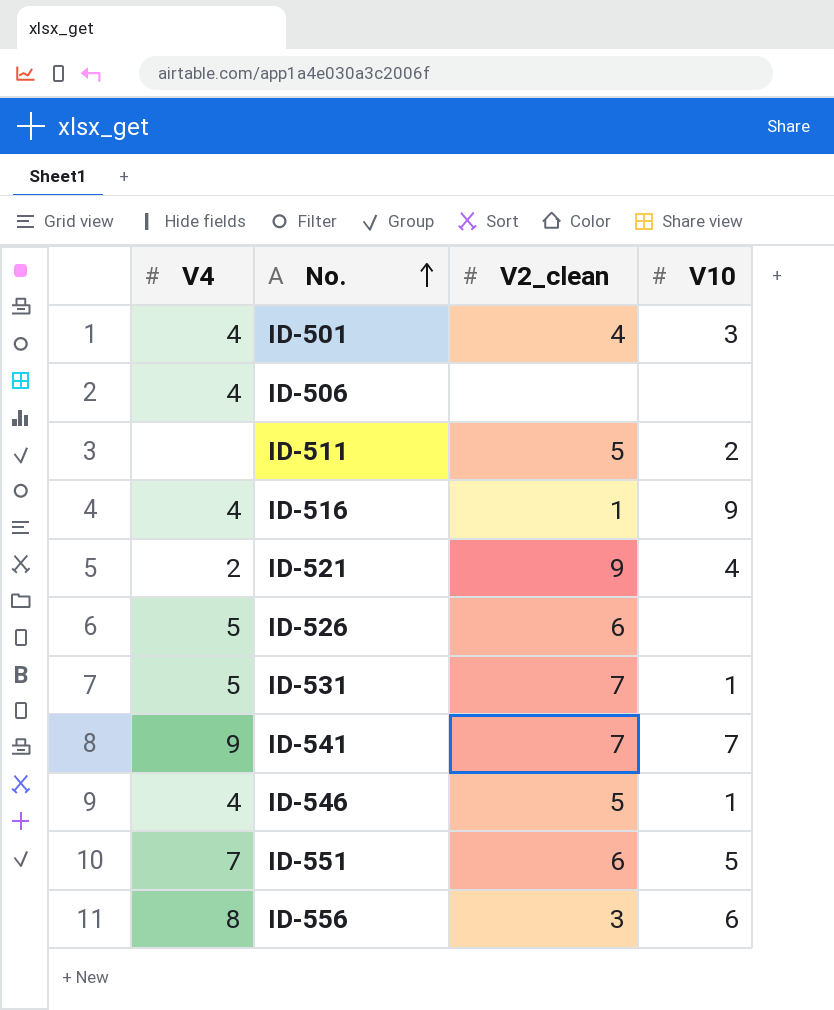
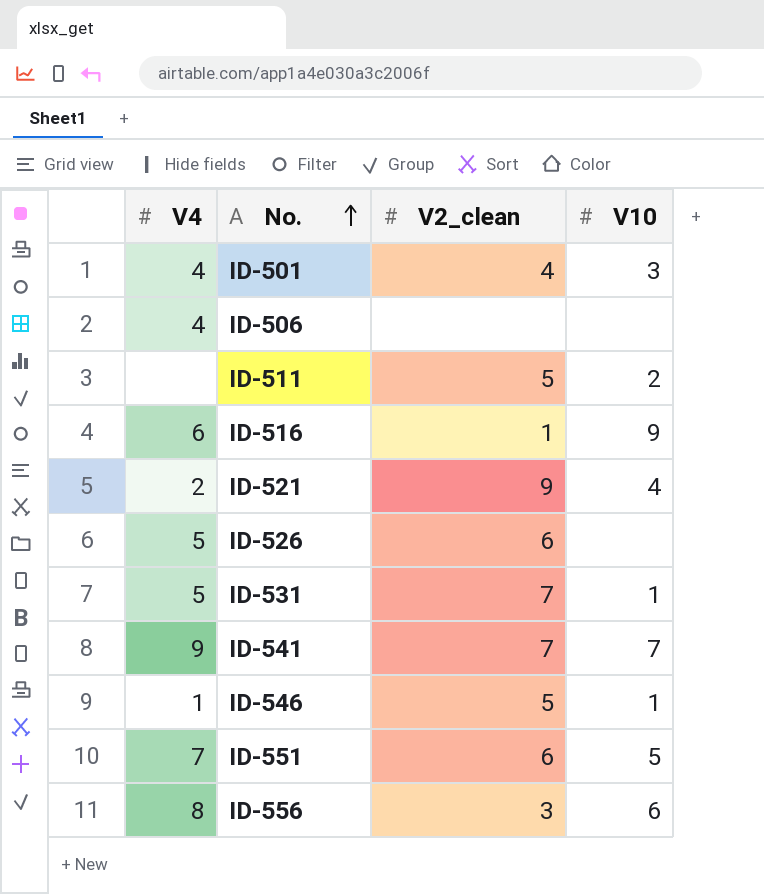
ID-516 | V4: 4 -> 6
ID-546 | V4: 4 -> 1

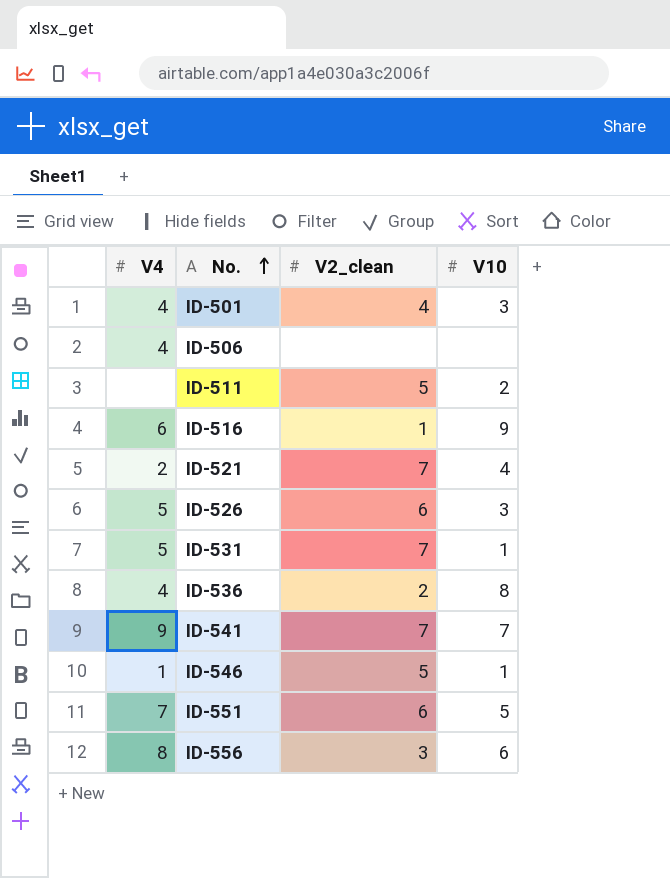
ID-521 | V2_clean: 9 -> 7
ID-526 | V10: none -> 3
row ID-536: none -> 4 | 2 | 8

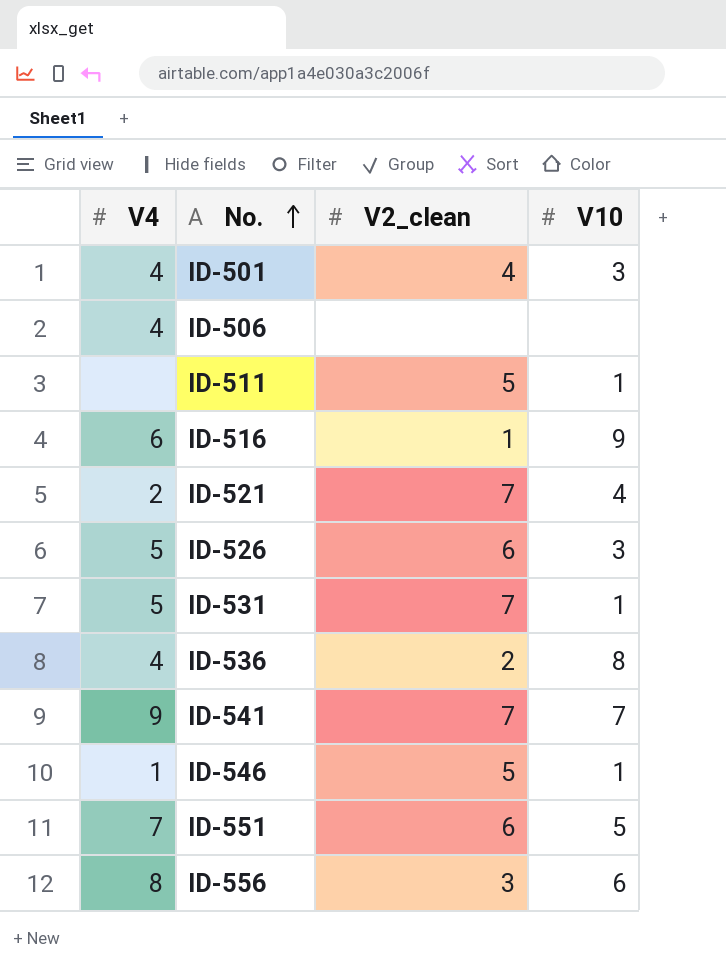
ID-511 | V10: 2 -> 1

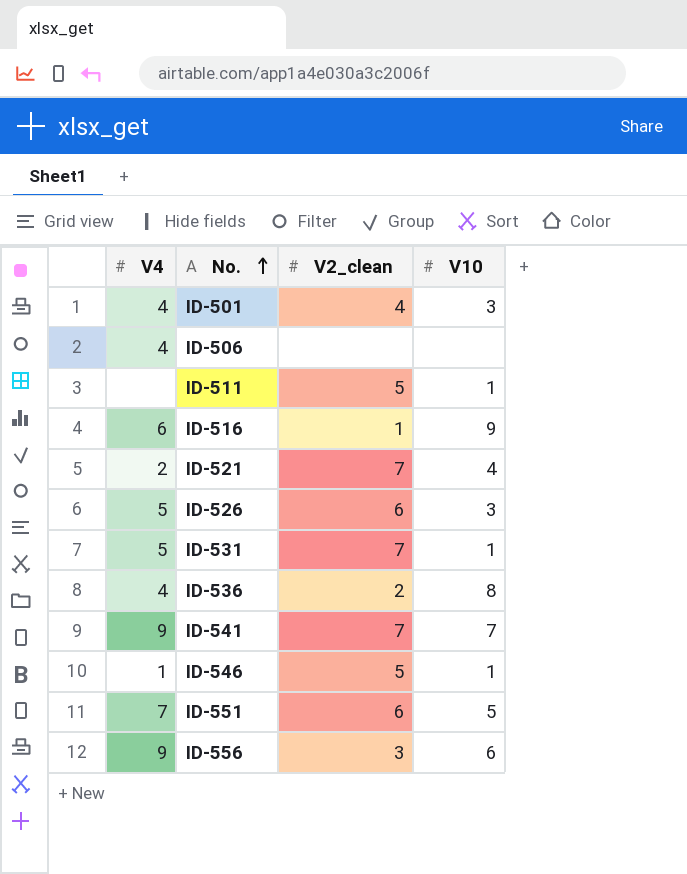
ID-556 | V4: 8 -> 9

